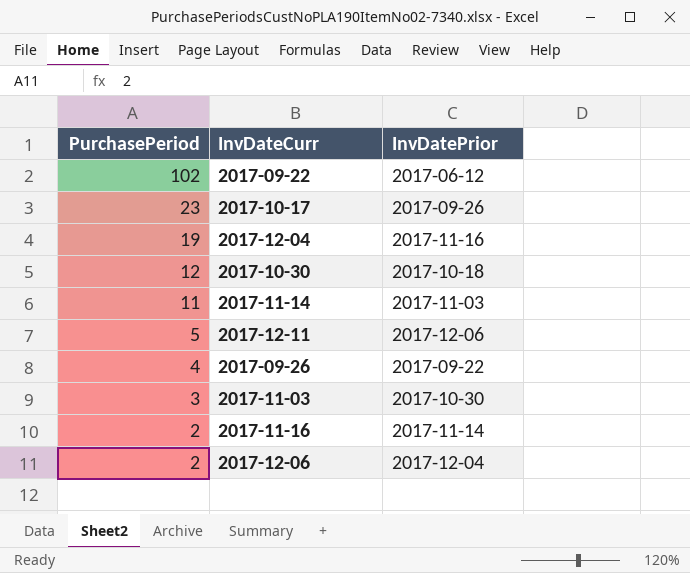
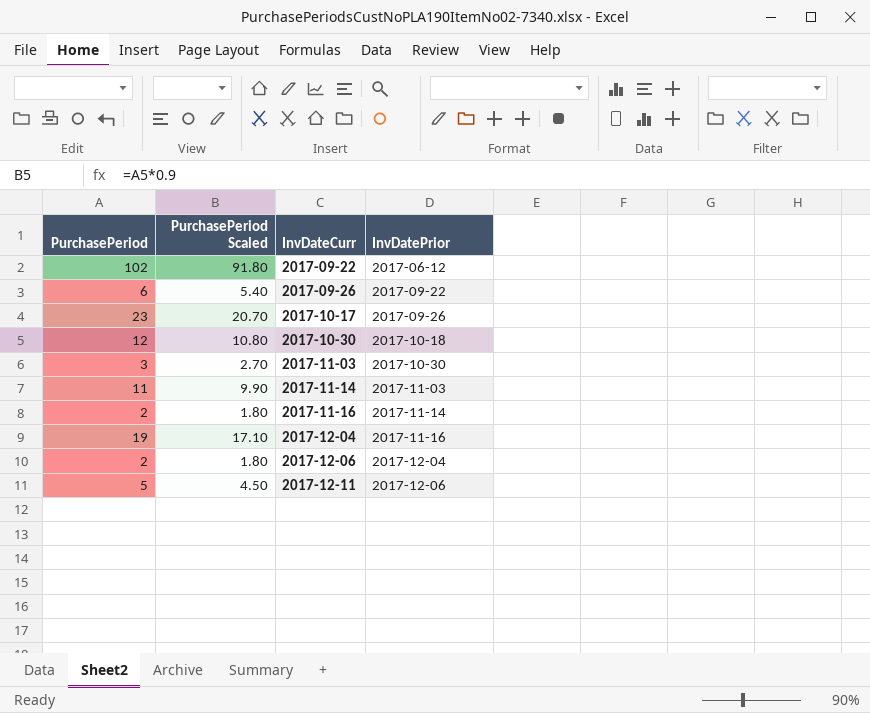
row order: PurchasePeriod descending -> InvDateCurr ascending
column PurchasePeriod Scaled | formula: none -> [PurchasePeriod] * 0.9
2017-09-26 | PurchasePeriod: 4 -> 6

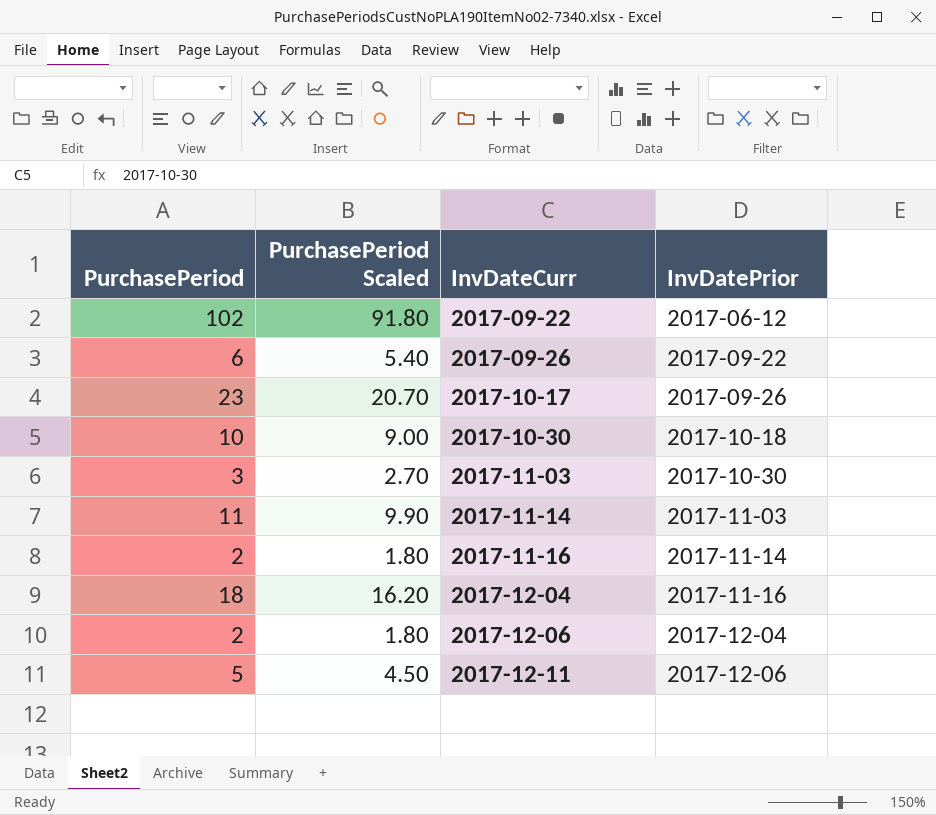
2017-10-30 | PurchasePeriod: 12 -> 10
2017-10-30 | PurchasePeriod Scaled: 10.80 -> 9.00
2017-12-04 | PurchasePeriod: 19 -> 18
2017-12-04 | PurchasePeriod Scaled: 17.10 -> 16.20

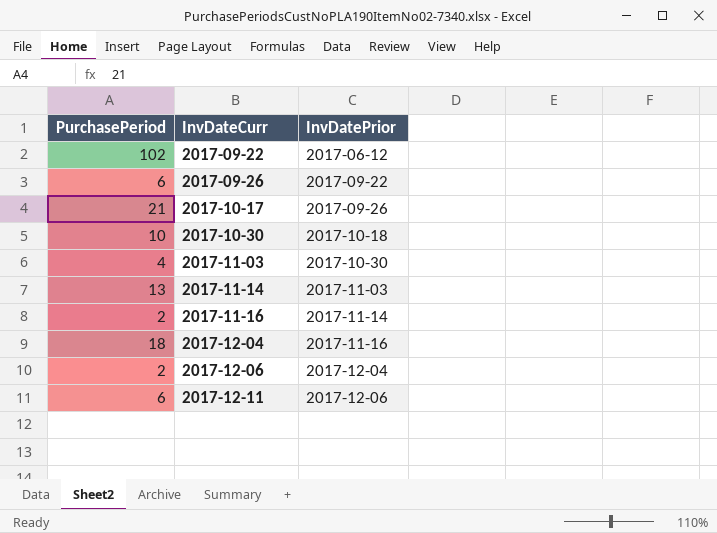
column PurchasePeriod Scaled | formula: [PurchasePeriod] * 0.9 -> none
2017-10-17 | PurchasePeriod: 23 -> 21
2017-11-03 | PurchasePeriod: 3 -> 4
2017-11-14 | PurchasePeriod: 11 -> 13
2017-12-11 | PurchasePeriod: 5 -> 6

